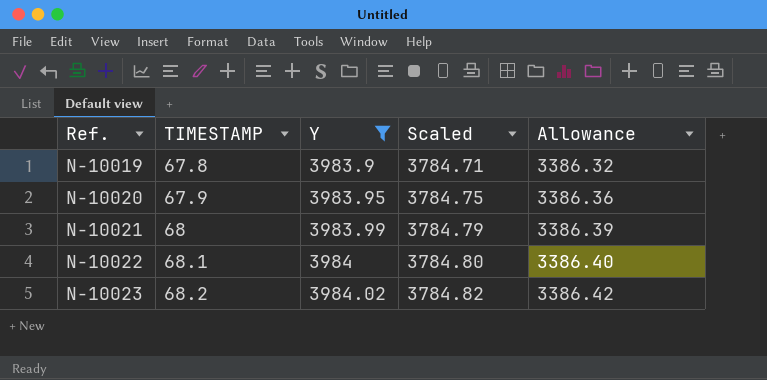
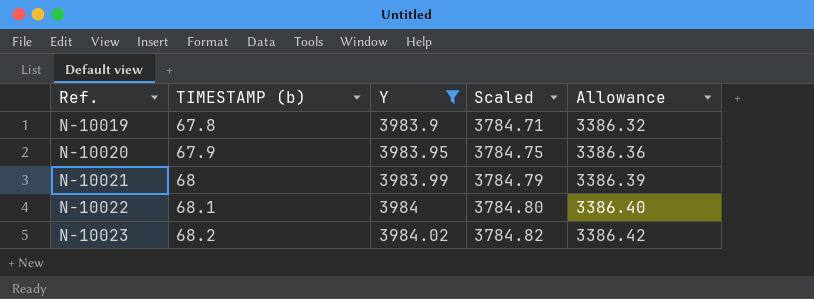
column name: TIMESTAMP -> TIMESTAMP (b)

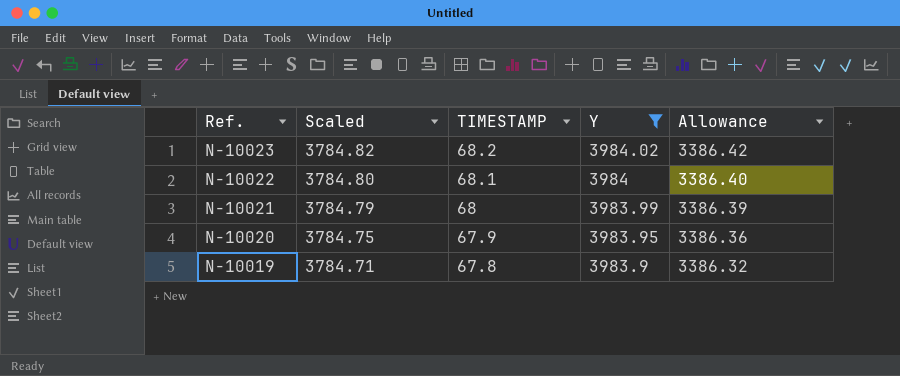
row order: Ref. ascending -> Ref. descending
column Scaled | position: 4 -> 2
column name: TIMESTAMP (b) -> TIMESTAMP

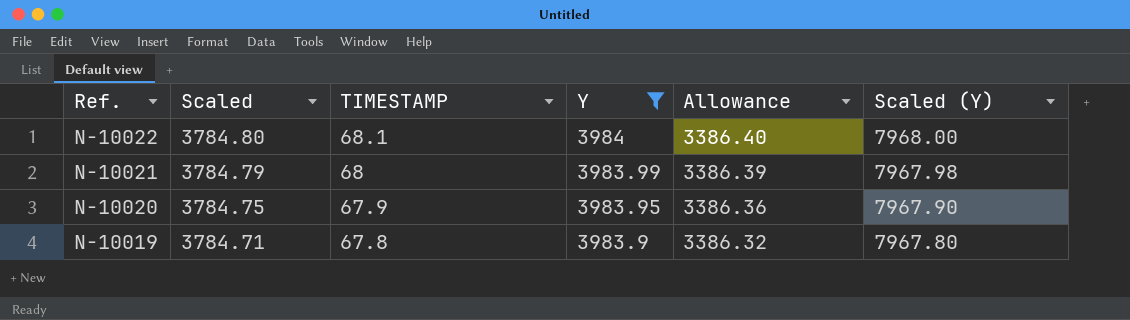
column Scaled (Y) | formula: none -> [Y] * 2
row N-10023: 3784.82 | 68.2 | 3984.02 | 3386.42 -> none

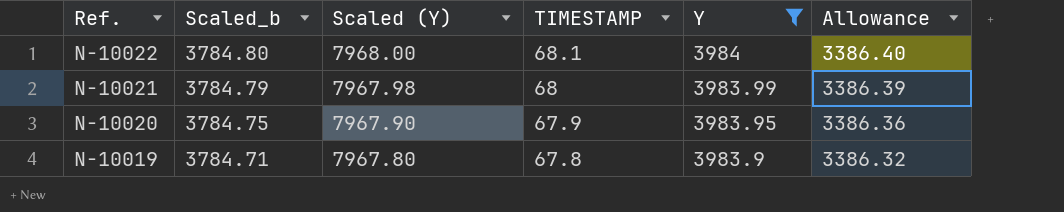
column name: Scaled -> Scaled_b
column Scaled (Y) | position: 6 -> 3

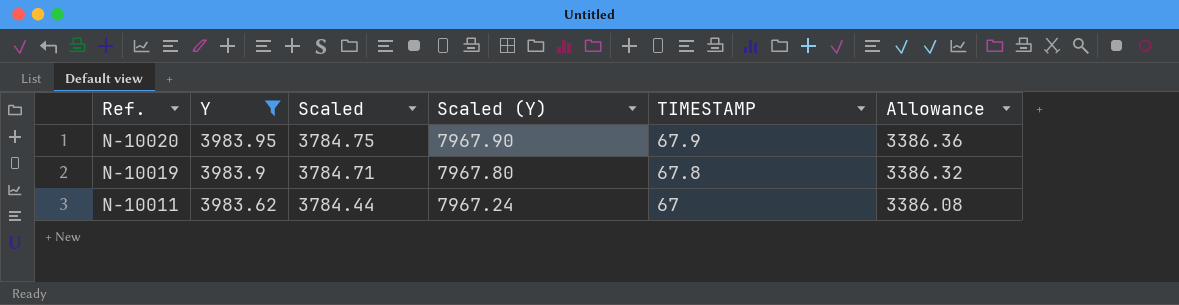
column Y | position: 5 -> 2
column name: Scaled_b -> Scaled
row N-10022: 3784.80 | 7968.00 | 68.1 | 3984 | 3386.40 -> none
row N-10021: 3784.79 | 7967.98 | 68 | 3983.99 | 3386.39 -> none
row N-10011: none -> 3983.62 | 3784.44 | 7967.24 | 67 | 3386.08

